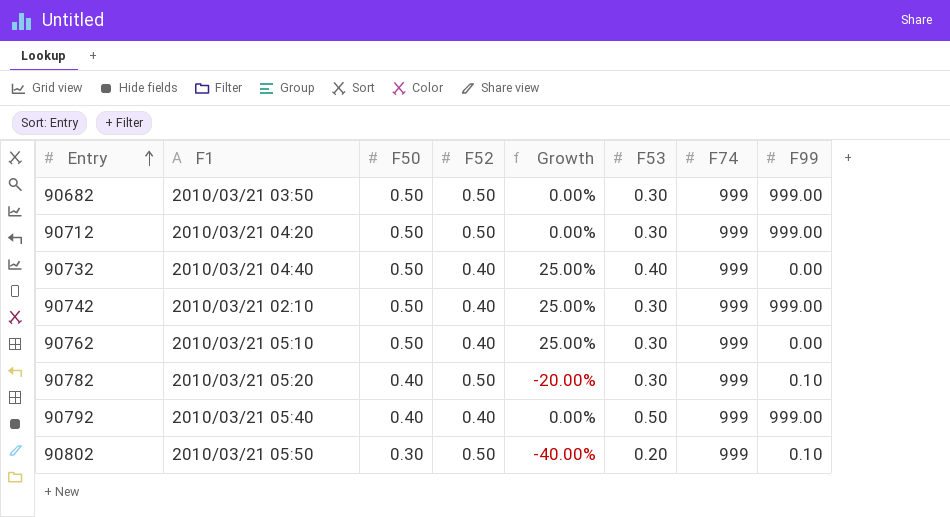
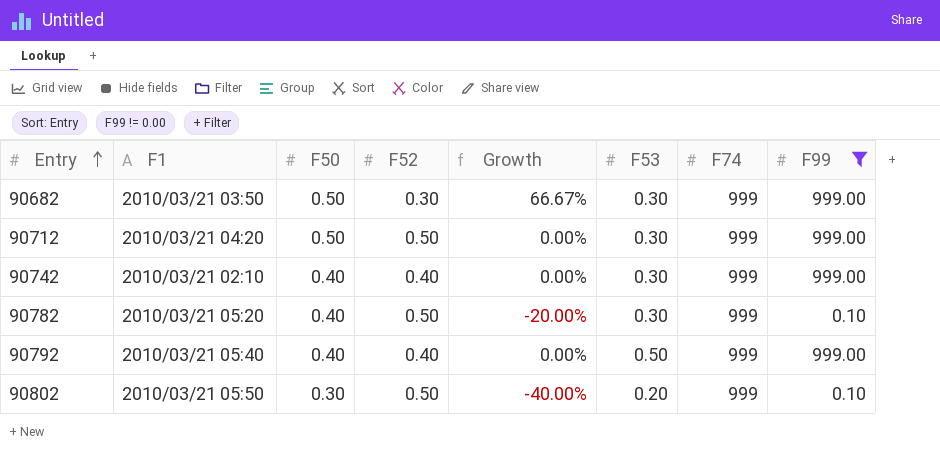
filter: none -> F99 != 0.00
90682 | F52: 0.50 -> 0.30
90682 | Growth: 0.00% -> 66.67%
90742 | F50: 0.50 -> 0.40
90742 | Growth: 25.00% -> 0.00%

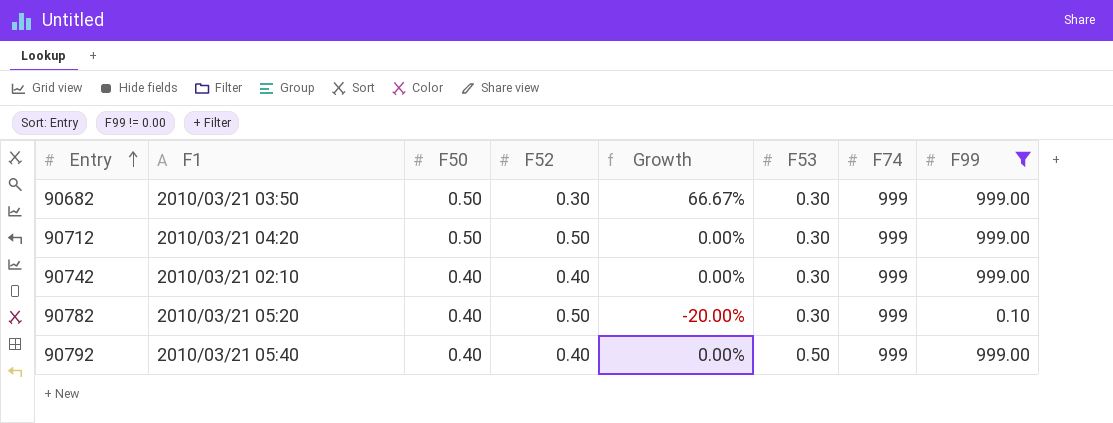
row 90802: 2010/03/21 05:50 | 0.30 | 0.50 | -40.00% | 0.20 | 999 | 0.10 -> none

